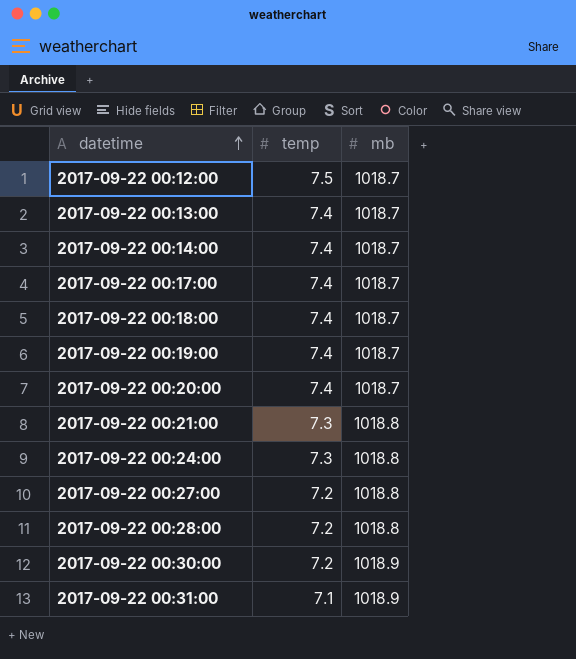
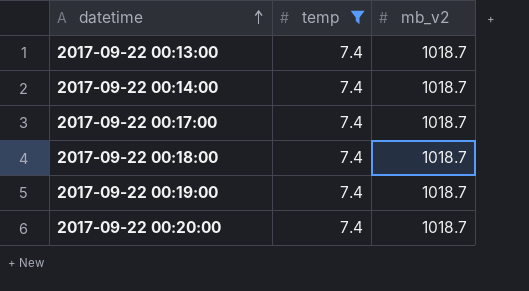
filter: none -> temp = 7.4
column name: mb -> mb_v2

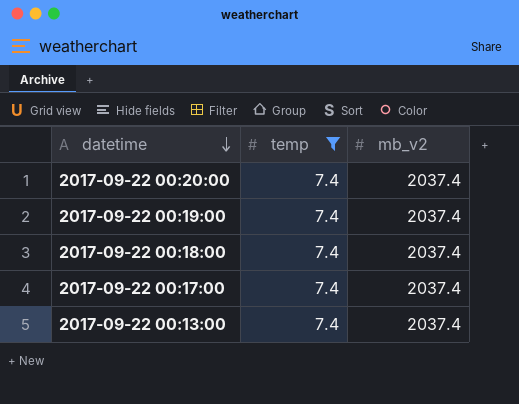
row order: datetime ascending -> datetime descending
row 2017-09-22 00:14:00: 7.4 | 1018.7 -> none
2017-09-22 00:20:00 | mb_v2: 1018.7 -> 2037.4
2017-09-22 00:19:00 | mb_v2: 1018.7 -> 2037.4
2017-09-22 00:18:00 | mb_v2: 1018.7 -> 2037.4
2017-09-22 00:17:00 | mb_v2: 1018.7 -> 2037.4
2017-09-22 00:13:00 | mb_v2: 1018.7 -> 2037.4

